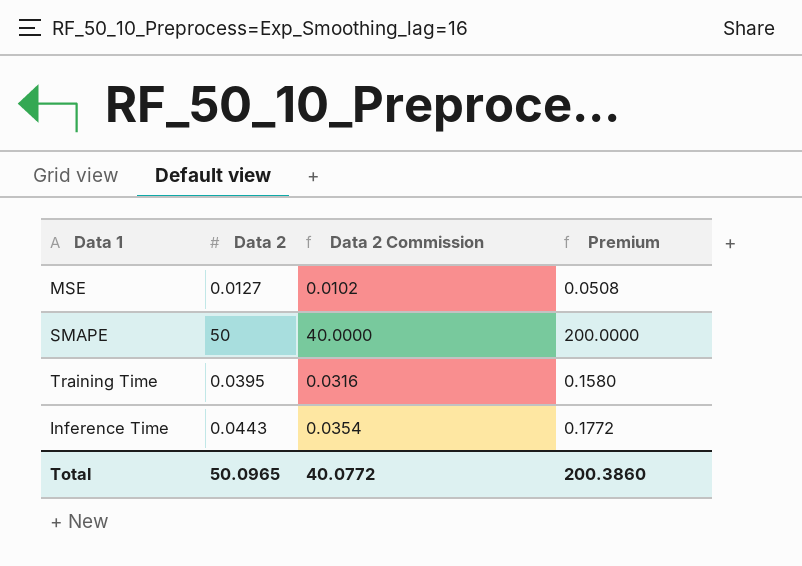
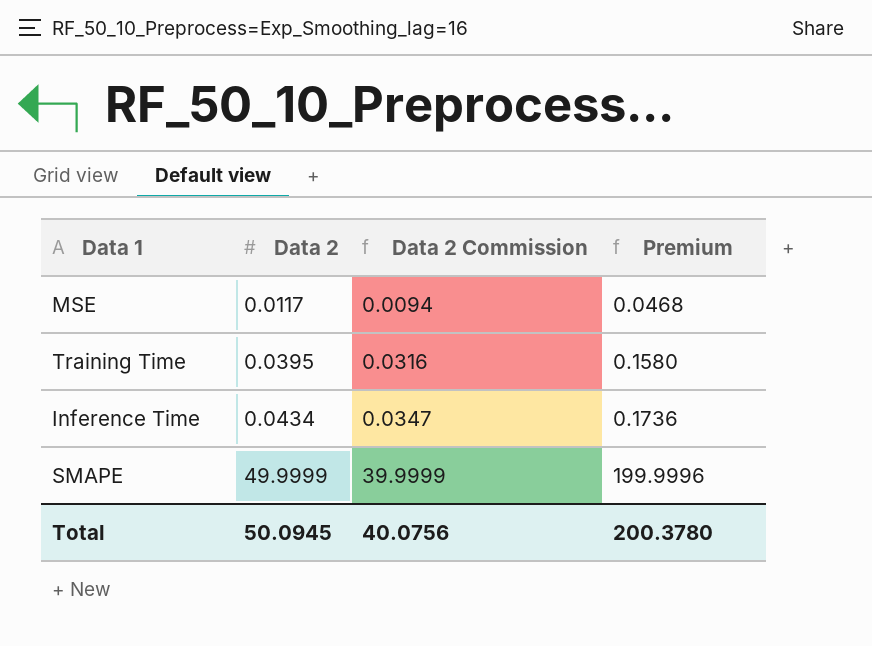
row order: none -> Data 2 ascending
MSE | Data 2: 0.0127 -> 0.0117
MSE | Data 2 Commission: 0.0102 -> 0.0094
MSE | Premium: 0.0508 -> 0.0468
Inference Time | Data 2: 0.0443 -> 0.0434
Inference Time | Data 2 Commission: 0.0354 -> 0.0347
Inference Time | Premium: 0.1772 -> 0.1736
SMAPE | Data 2: 50 -> 49.9999
SMAPE | Data 2 Commission: 40.0000 -> 39.9999
SMAPE | Premium: 200.0000 -> 199.9996
Total | Data 2: 50.0965 -> 50.0945
Total | Data 2 Commission: 40.0772 -> 40.0756
Total | Premium: 200.3860 -> 200.3780

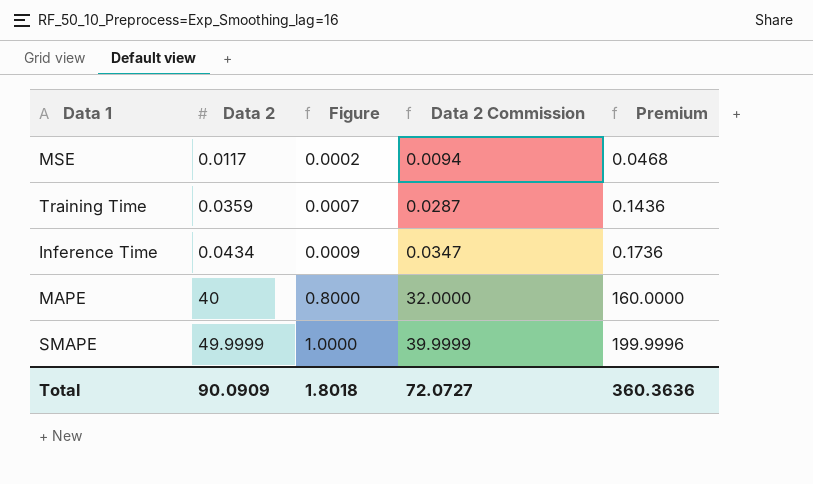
column Figure | formula: none -> [Data 2] * 0.02
Training Time | Data 2: 0.0395 -> 0.0359
Training Time | Data 2 Commission: 0.0316 -> 0.0287
Training Time | Premium: 0.1580 -> 0.1436
row MAPE: none -> 40 | 0.8000 | 32.0000 | 160.0000
Total | Data 2: 50.0945 -> 90.0909
Total | Data 2 Commission: 40.0756 -> 72.0727
Total | Premium: 200.3780 -> 360.3636

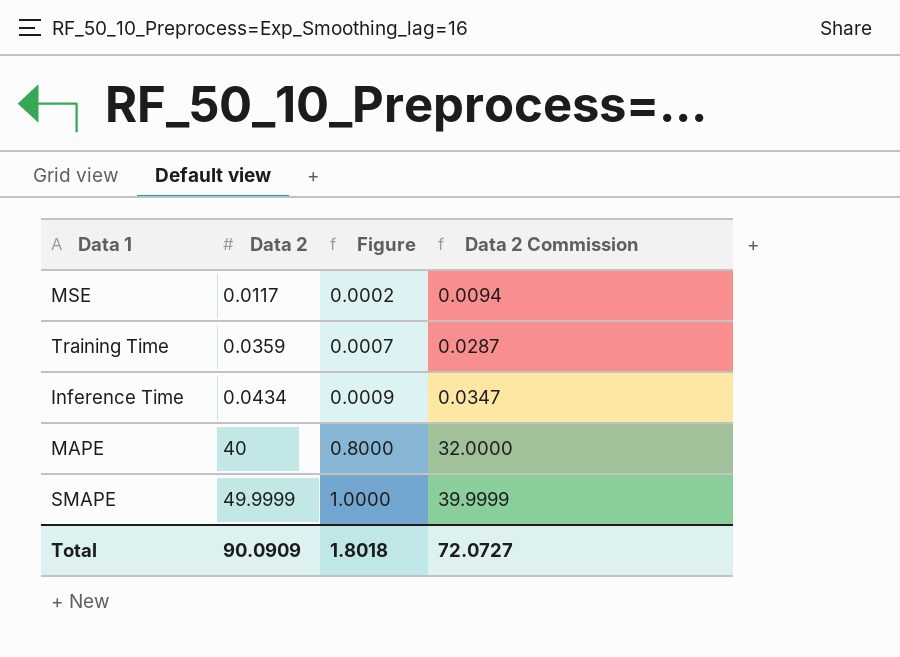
column Premium | formula: [Data 2] * 4 -> none

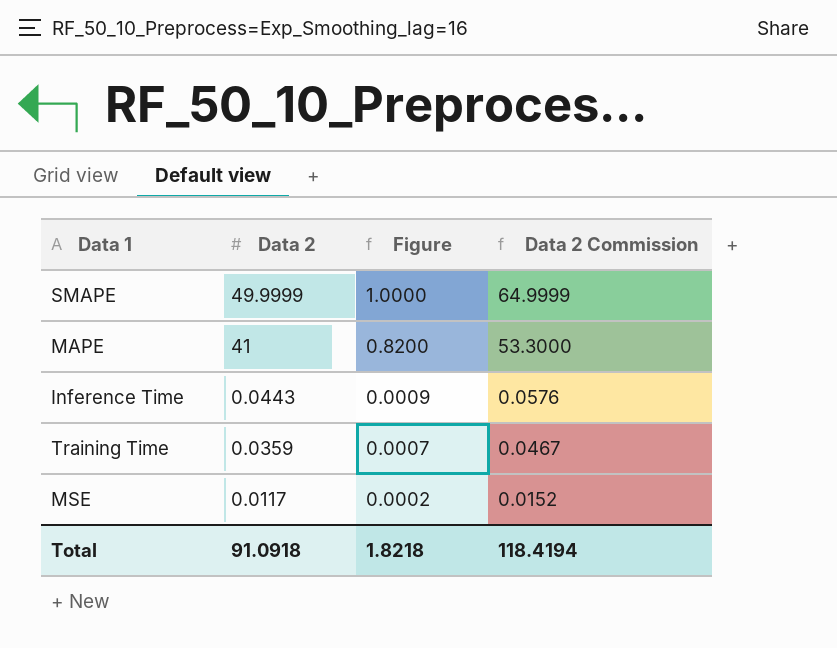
row order: Data 2 ascending -> Data 2 descending
column Data 2 Commission | formula: [Data 2] * 0.8 -> [Data 2] * 1.3
MAPE | Data 2: 40 -> 41
MAPE | Figure: 0.8000 -> 0.8200
Inference Time | Data 2: 0.0434 -> 0.0443
Total | Data 2: 90.0909 -> 91.0918
Total | Figure: 1.8018 -> 1.8218
Total | Data 2 Commission: 72.0727 -> 118.4194

